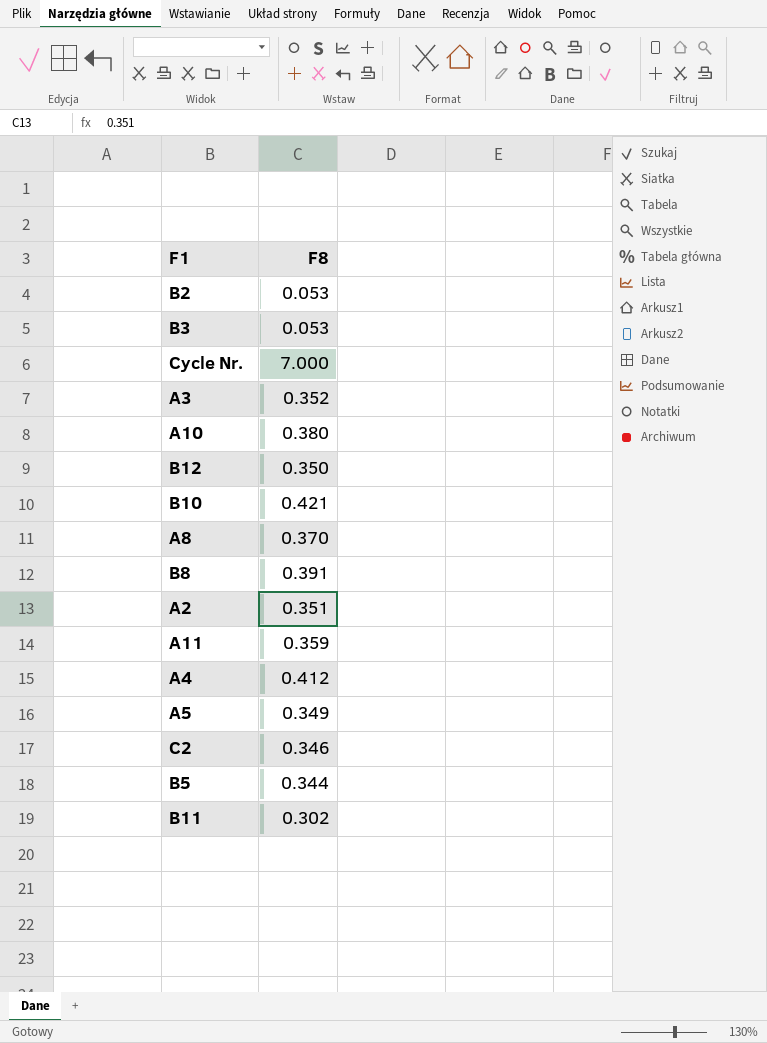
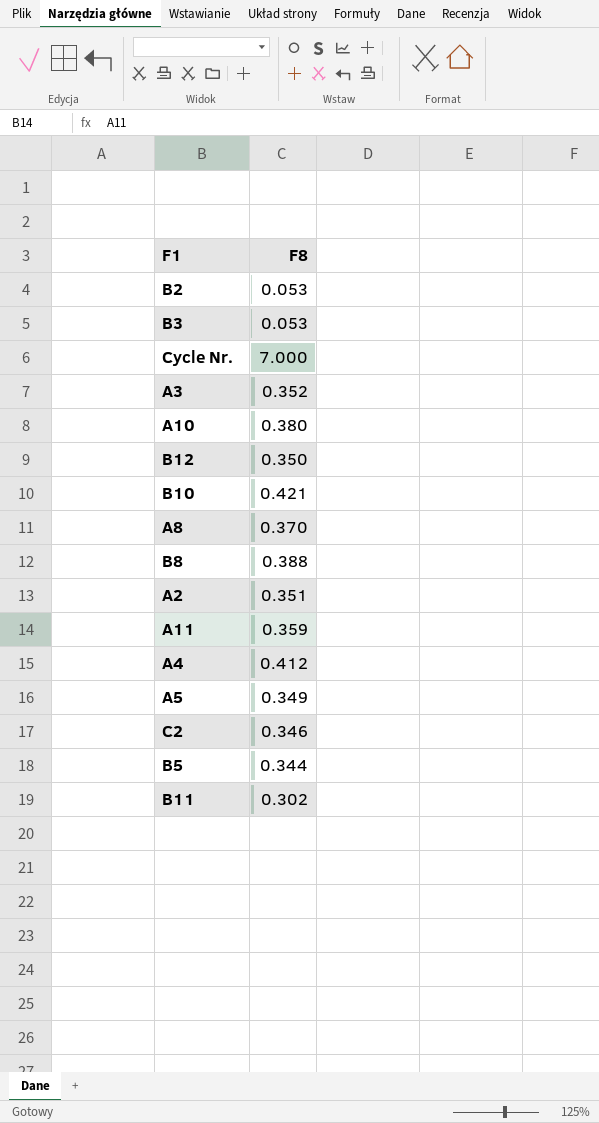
B8 | F8: 0.391 -> 0.388

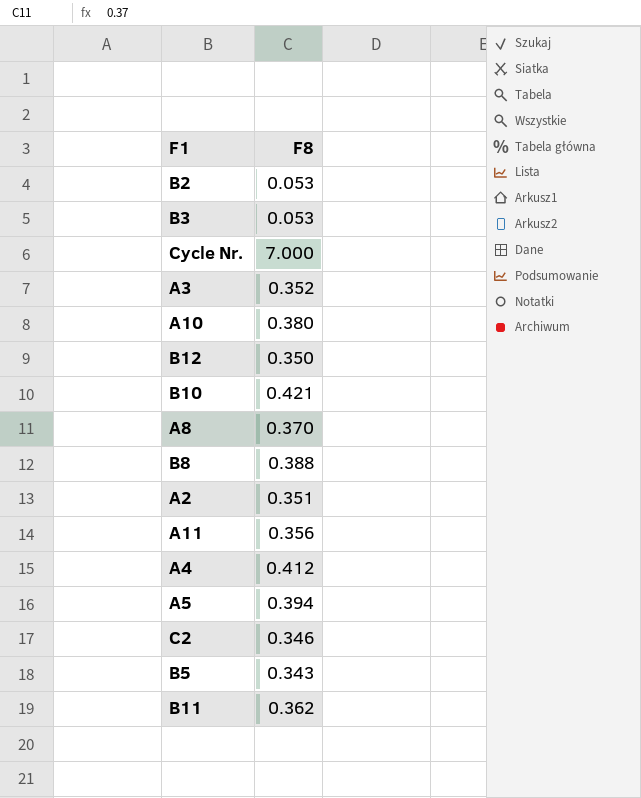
A11 | F8: 0.359 -> 0.356
A5 | F8: 0.349 -> 0.394
B5 | F8: 0.344 -> 0.343
B11 | F8: 0.302 -> 0.362

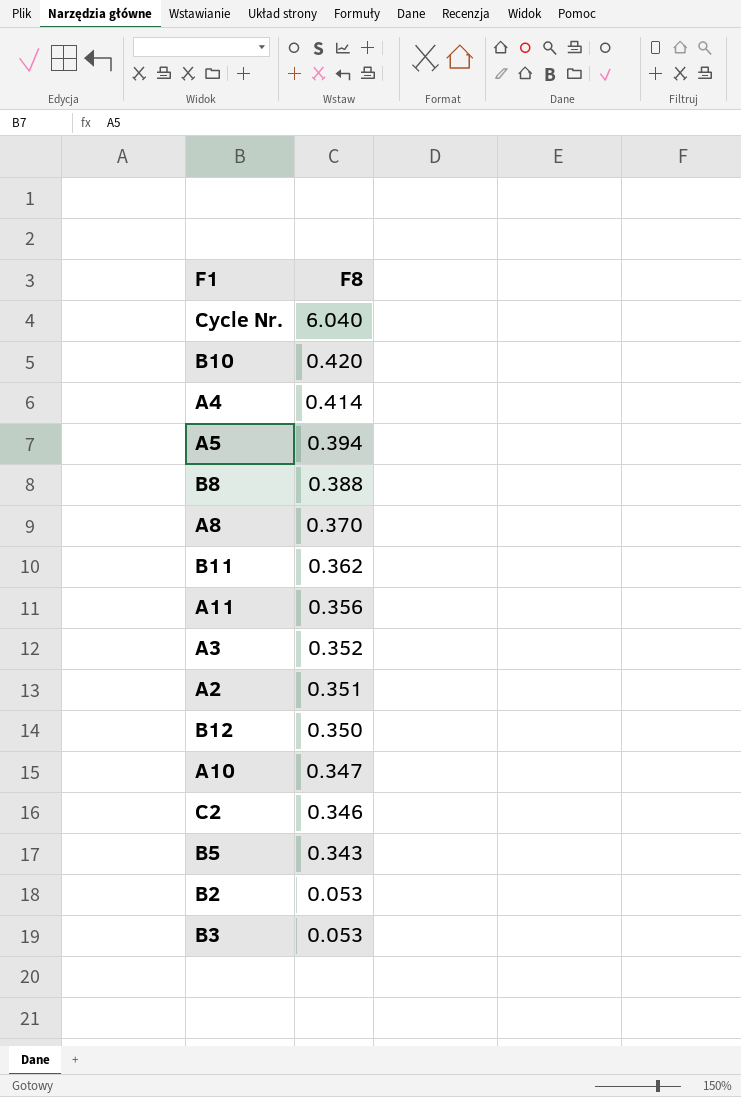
row order: none -> F8 descending
Cycle Nr. | F8: 7.000 -> 6.040
B10 | F8: 0.421 -> 0.420
A4 | F8: 0.412 -> 0.414
A10 | F8: 0.380 -> 0.347

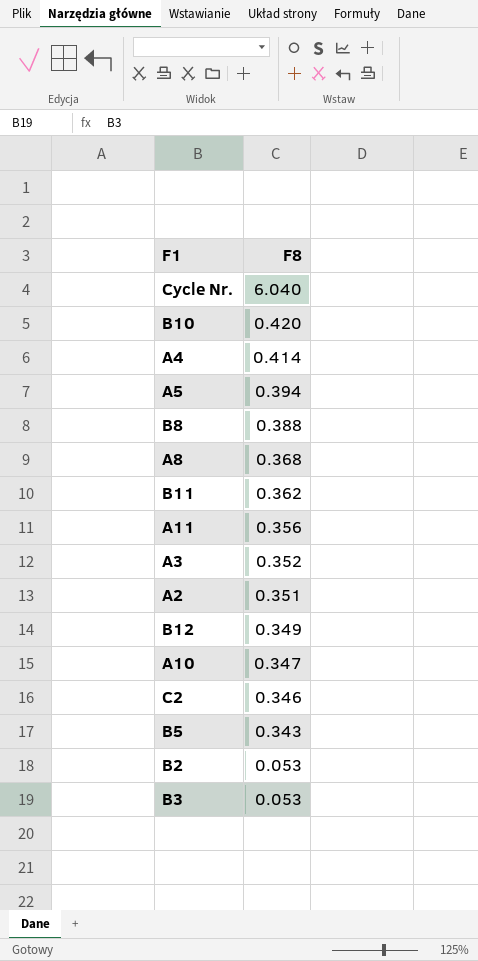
A8 | F8: 0.370 -> 0.368
B12 | F8: 0.350 -> 0.349

